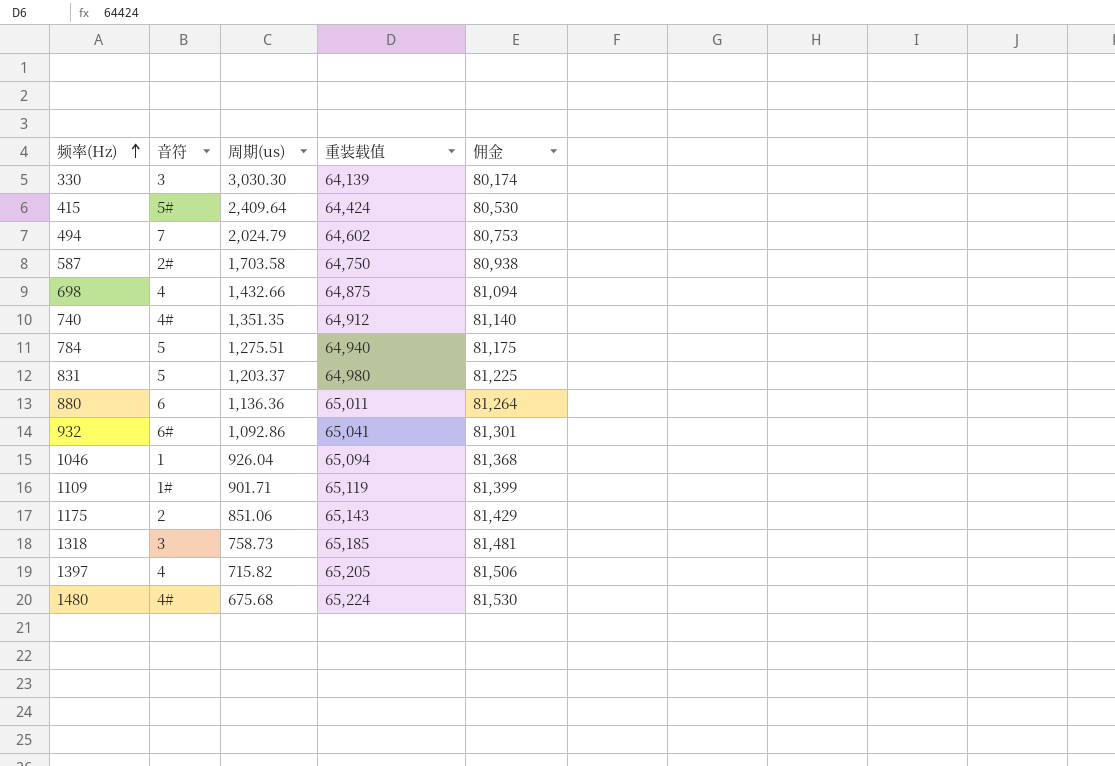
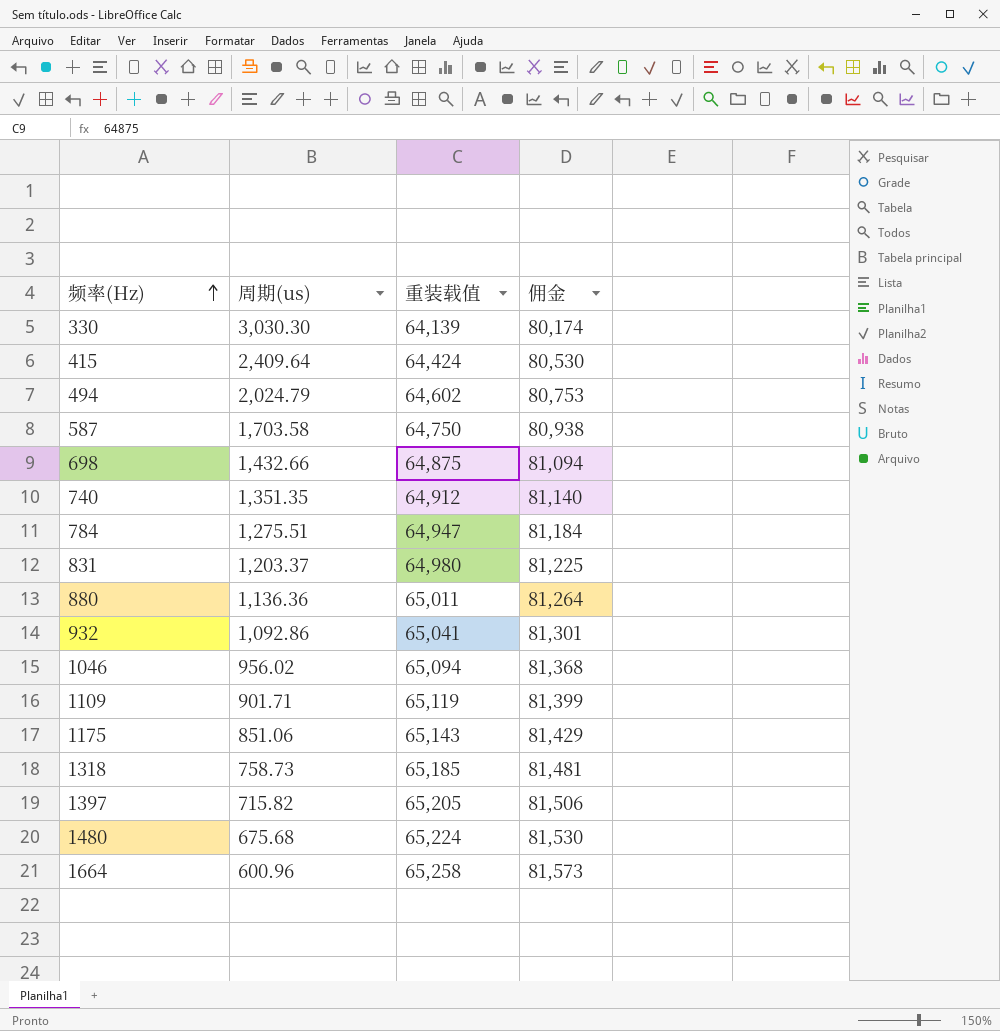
column 音符 | position: 2 -> none
784 | 重装载值: 64,940 -> 64,947
784 | 佣金: 81,175 -> 81,184
1046 | 周期(us): 926.04 -> 956.02
row 1664: none -> 600.96 | 65,258 | 81,573

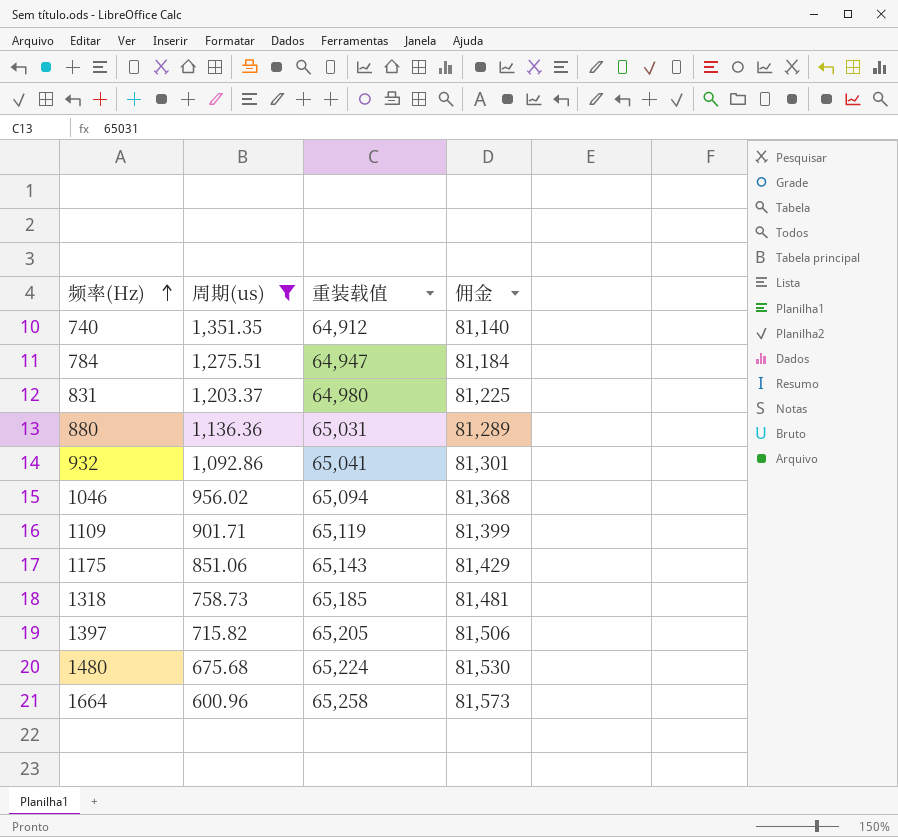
filter: none -> 周期(us) <= 1,351.35
880 | 重装载值: 65,011 -> 65,031
880 | 佣金: 81,264 -> 81,289

